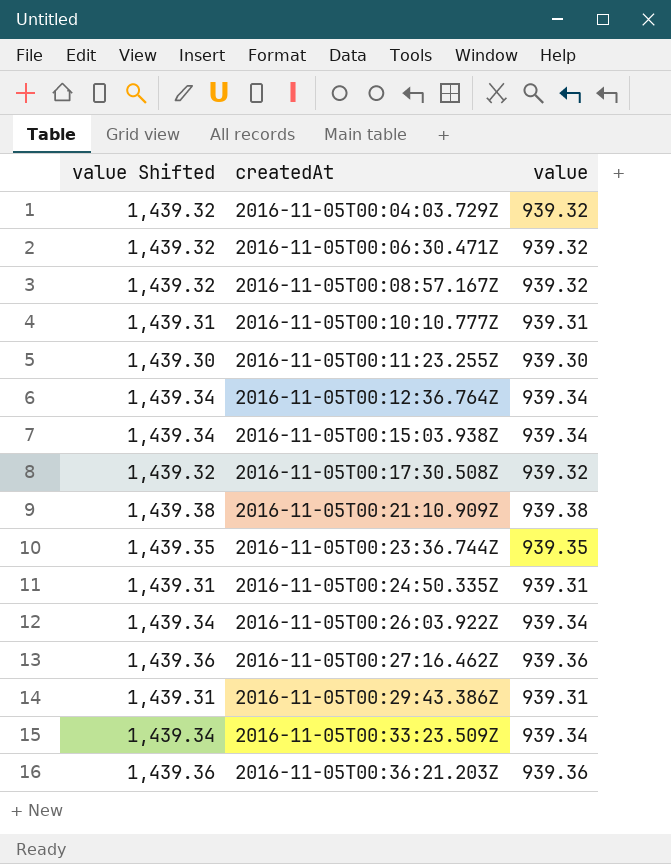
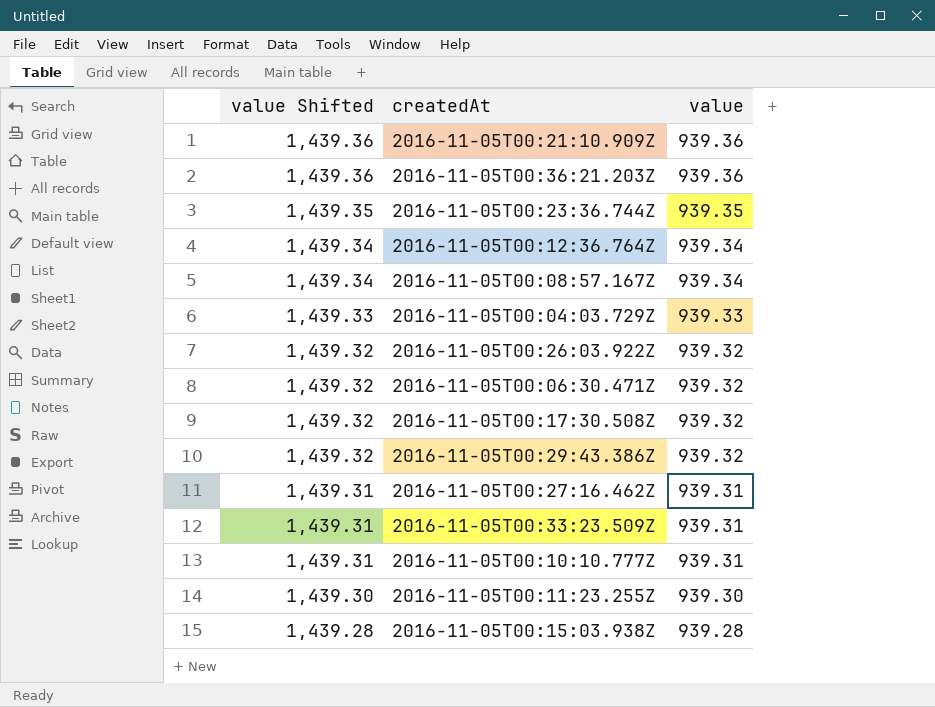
row order: createdAt ascending -> value Shifted descending
row 2016-11-05T00:24:50.335Z: 1,439.31 | 939.31 -> none
2016-11-05T00:21:10.909Z | value Shifted: 1,439.38 -> 1,439.36
2016-11-05T00:21:10.909Z | value: 939.38 -> 939.36
2016-11-05T00:08:57.167Z | value Shifted: 1,439.32 -> 1,439.34
2016-11-05T00:08:57.167Z | value: 939.32 -> 939.34
2016-11-05T00:04:03.729Z | value Shifted: 1,439.32 -> 1,439.33
2016-11-05T00:04:03.729Z | value: 939.32 -> 939.33
2016-11-05T00:26:03.922Z | value Shifted: 1,439.34 -> 1,439.32
2016-11-05T00:26:03.922Z | value: 939.34 -> 939.32
2016-11-05T00:29:43.386Z | value Shifted: 1,439.31 -> 1,439.32
2016-11-05T00:29:43.386Z | value: 939.31 -> 939.32
2016-11-05T00:27:16.462Z | value Shifted: 1,439.36 -> 1,439.31
2016-11-05T00:27:16.462Z | value: 939.36 -> 939.31
2016-11-05T00:33:23.509Z | value Shifted: 1,439.34 -> 1,439.31
2016-11-05T00:33:23.509Z | value: 939.34 -> 939.31
2016-11-05T00:15:03.938Z | value Shifted: 1,439.34 -> 1,439.28
2016-11-05T00:15:03.938Z | value: 939.34 -> 939.28

